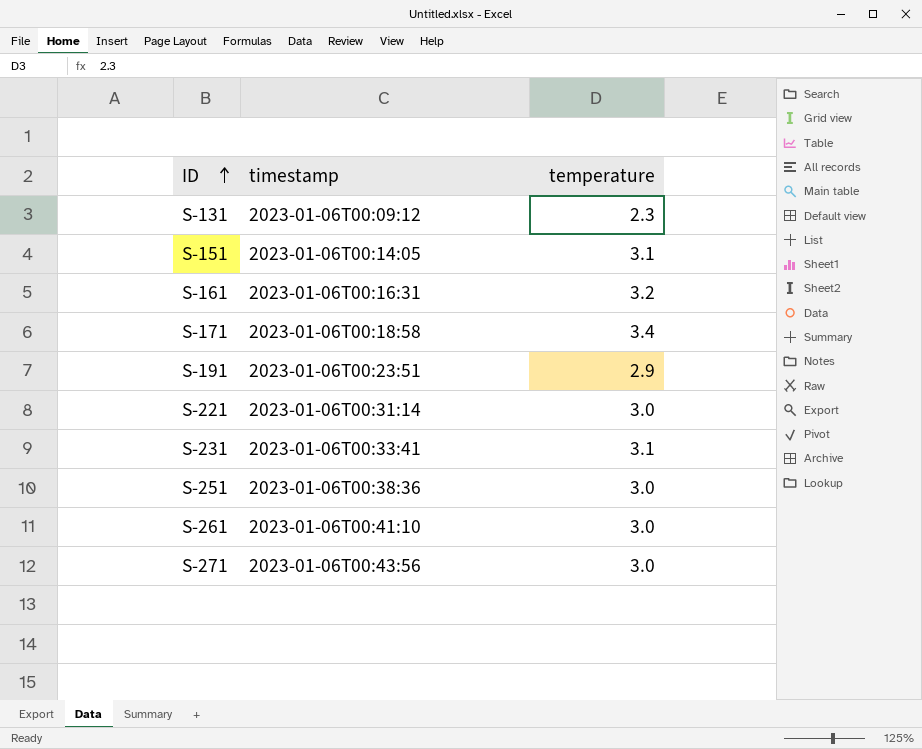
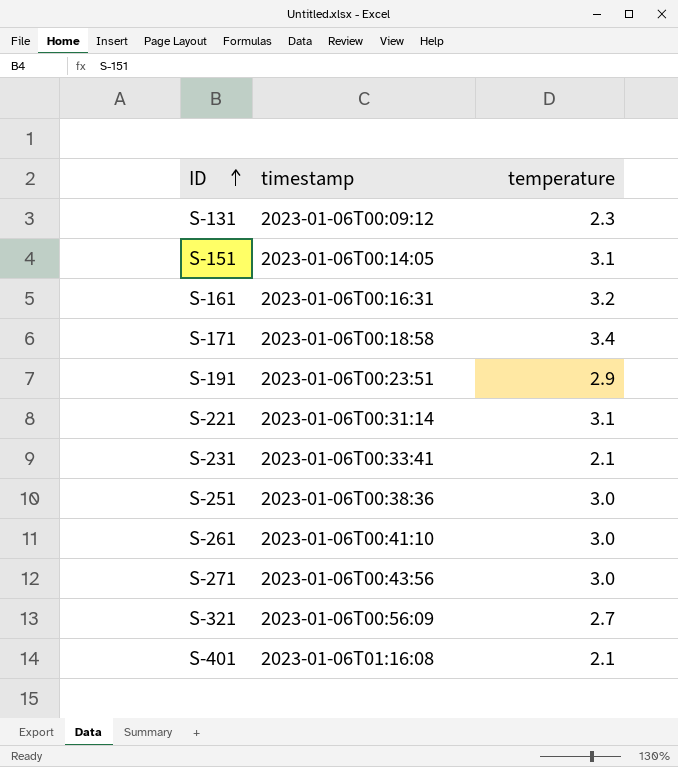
S-221 | temperature: 3.0 -> 3.1
S-231 | temperature: 3.1 -> 2.1
row S-321: none -> 2023-01-06T00:56:09 | 2.7
row S-401: none -> 2023-01-06T01:16:08 | 2.1

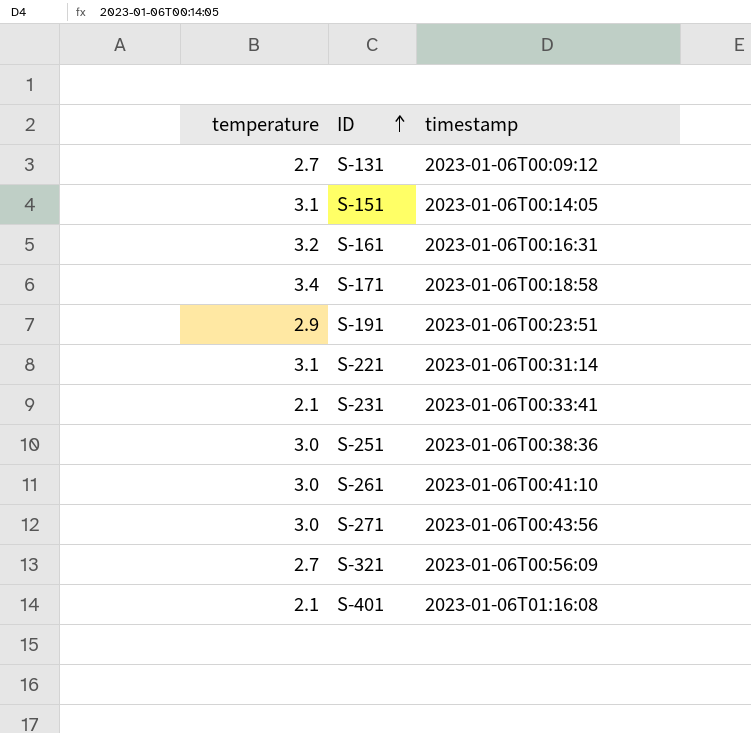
column temperature | position: 3 -> 1
S-131 | temperature: 2.3 -> 2.7

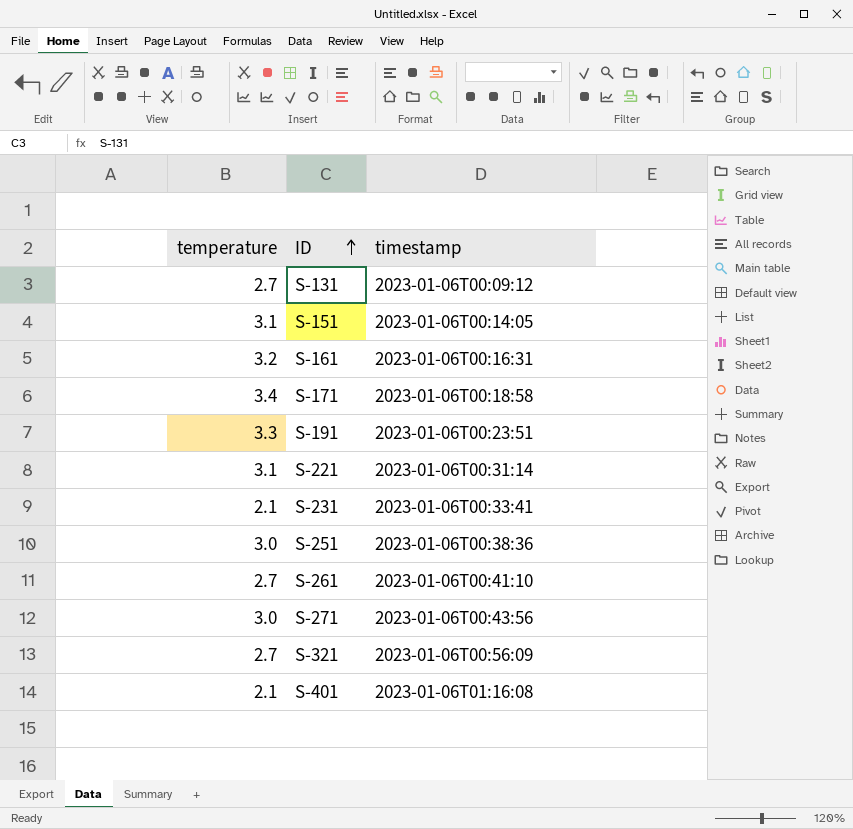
S-191 | temperature: 2.9 -> 3.3
S-261 | temperature: 3.0 -> 2.7

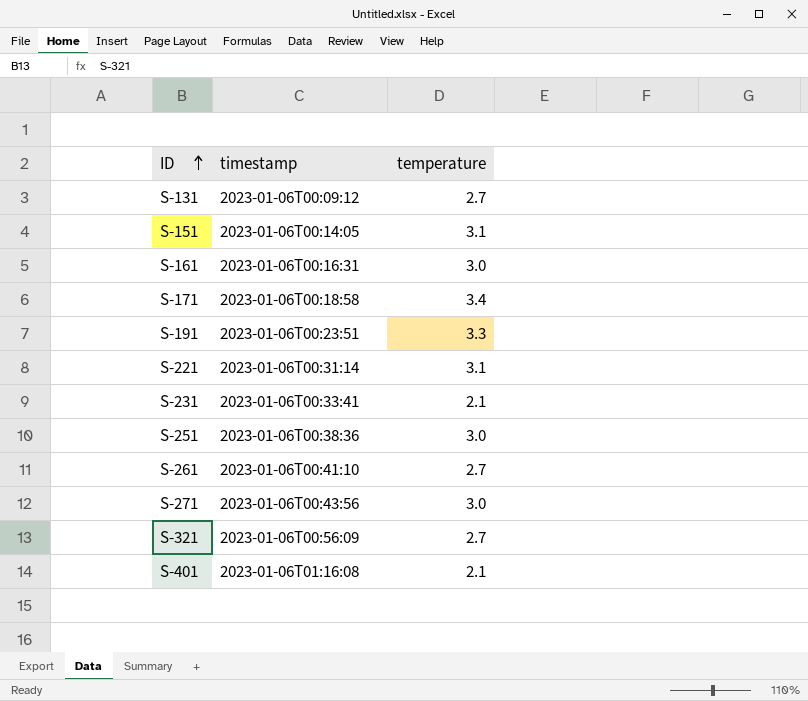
column temperature | position: 1 -> 3
S-161 | temperature: 3.2 -> 3.0

